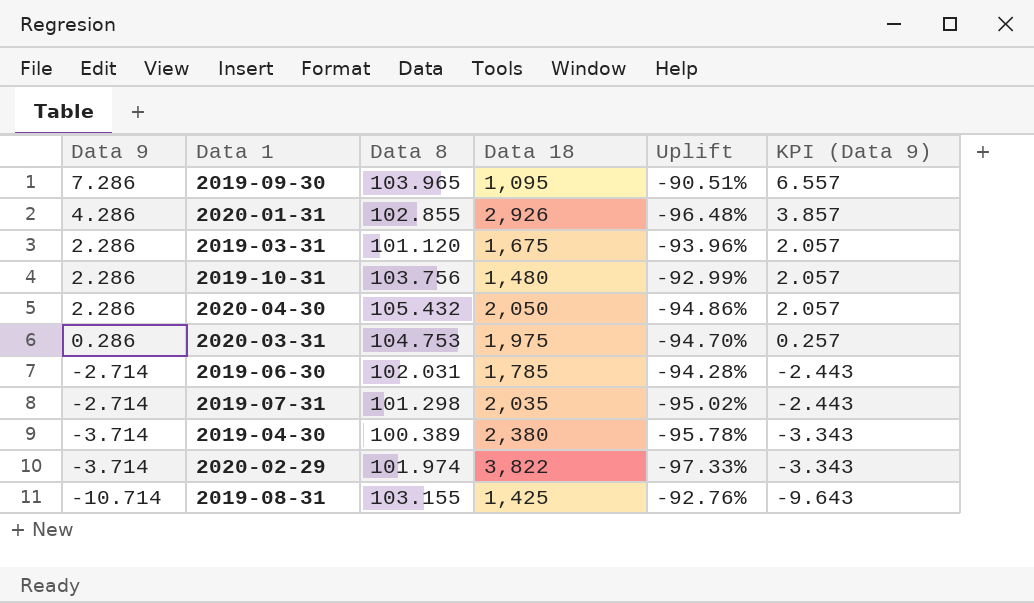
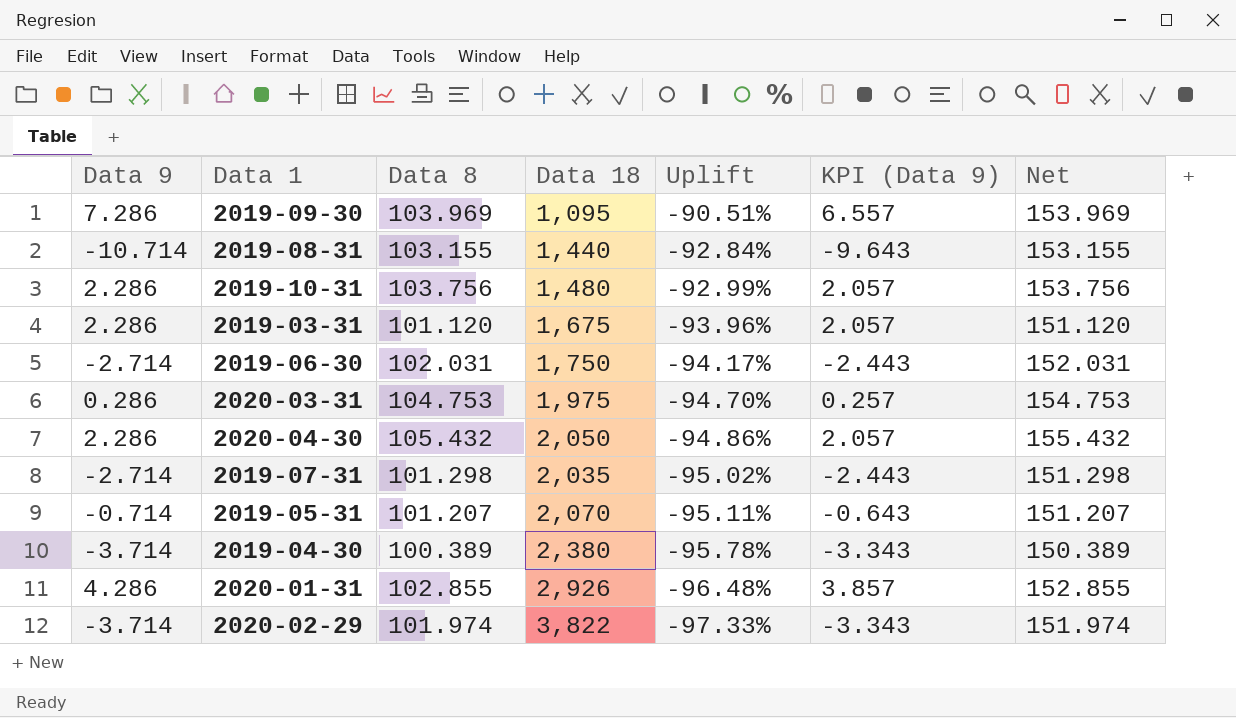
row order: Data 9 descending -> Uplift descending
column Net | formula: none -> [Data 8] + 50
2019-09-30 | Data 8: 103.965 -> 103.969
2019-08-31 | Data 18: 1,425 -> 1,440
2019-08-31 | Uplift: -92.76% -> -92.84%
2019-06-30 | Data 18: 1,785 -> 1,750
2019-06-30 | Uplift: -94.28% -> -94.17%
row 2019-05-31: none -> -0.714 | 101.207 | 2,070 | -95.11% | -0.643 | 151.207

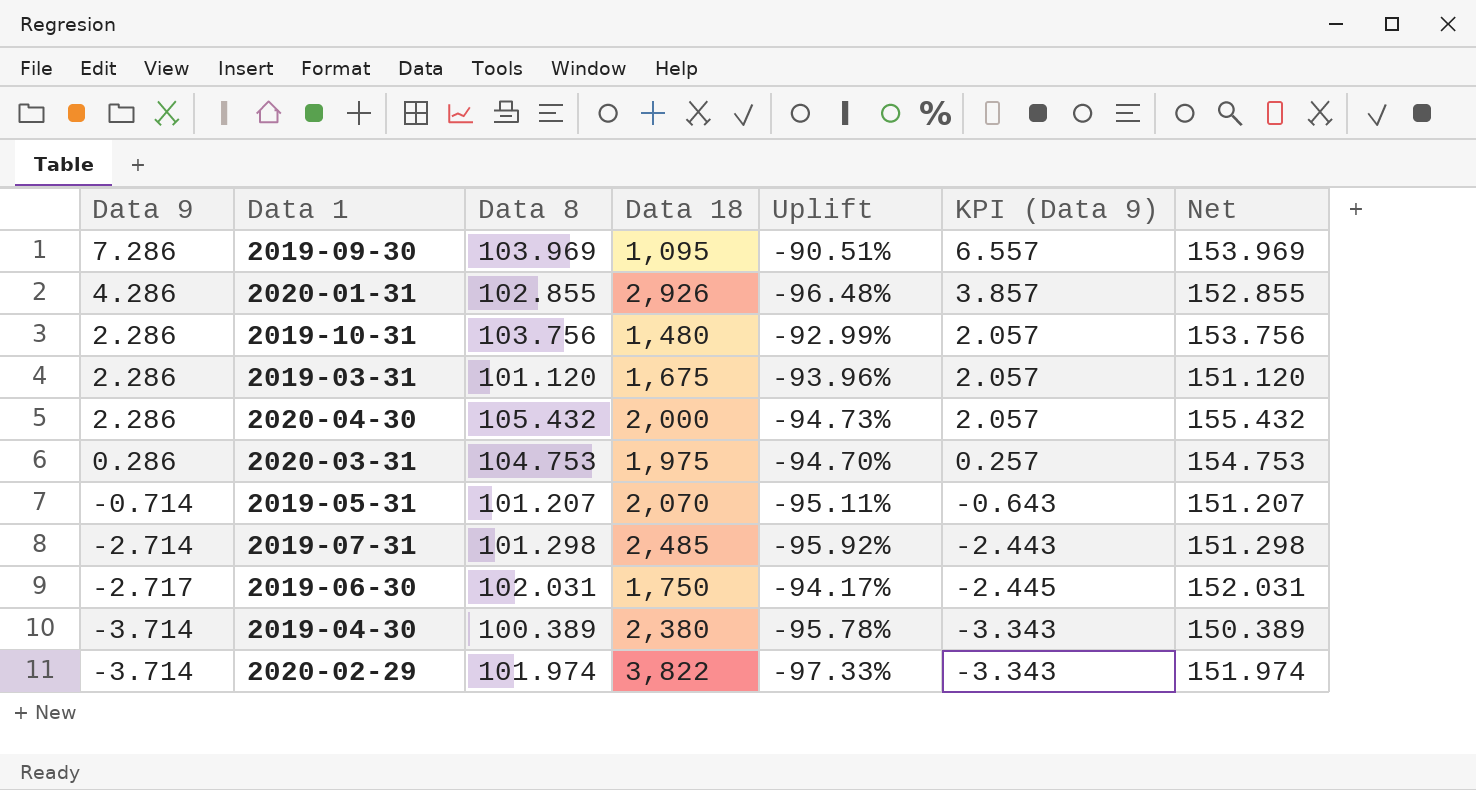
row order: Uplift descending -> Data 9 descending
row 2019-08-31: -10.714 | 103.155 | 1,440 | -92.84% | -9.643 | 153.155 -> none
2020-04-30 | Data 18: 2,050 -> 2,000
2020-04-30 | Uplift: -94.86% -> -94.73%
2019-07-31 | Data 18: 2,035 -> 2,485
2019-07-31 | Uplift: -95.02% -> -95.92%
2019-06-30 | Data 9: -2.714 -> -2.717
2019-06-30 | KPI (Data 9): -2.443 -> -2.445

